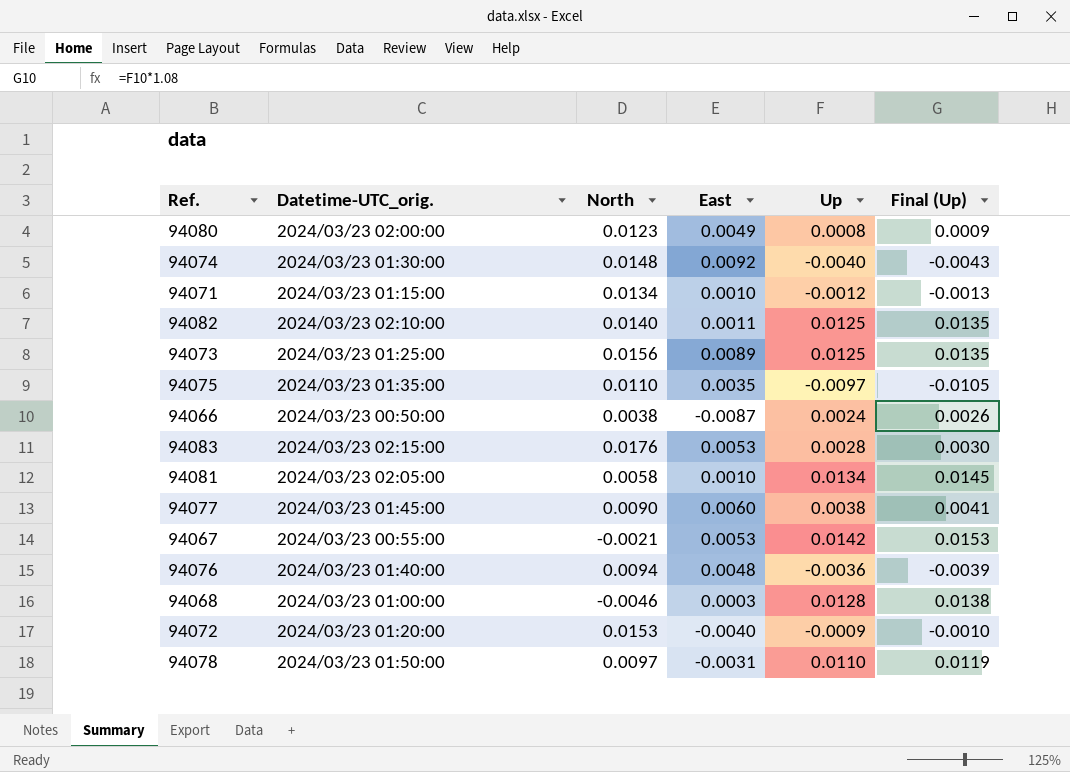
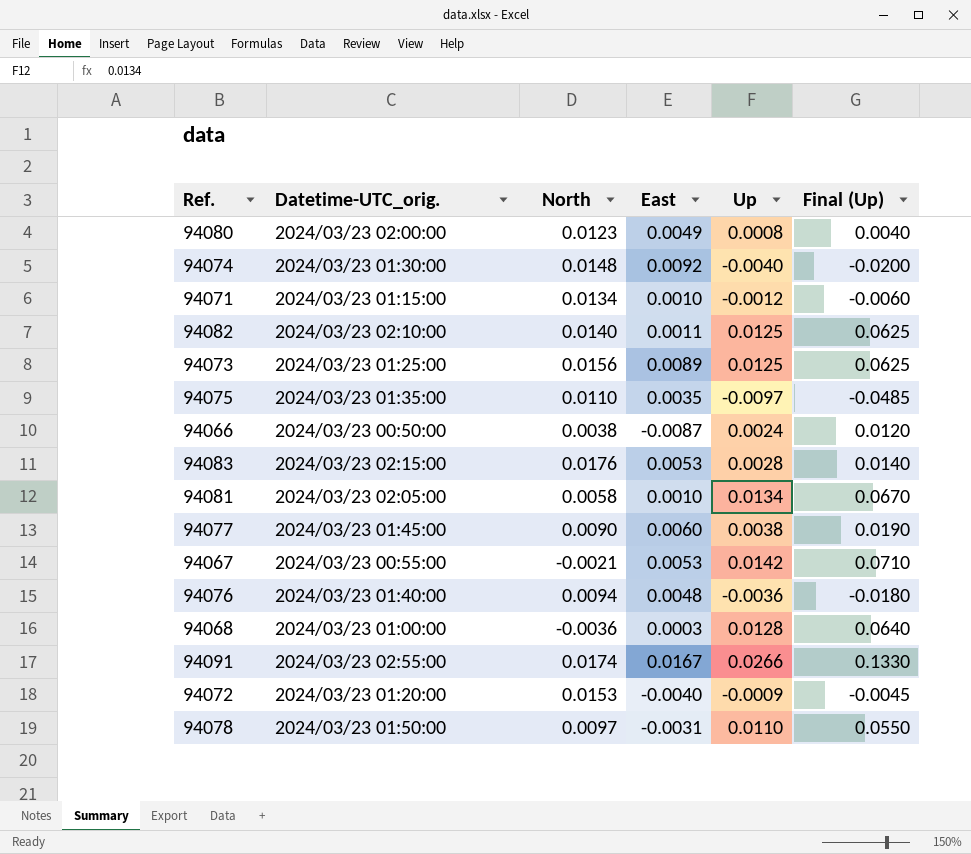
column Final (Up) | formula: [Up] * 1.08 -> [Up] * 5
94068 | North: -0.0046 -> -0.0036
row 94091: none -> 2024/03/23 02:55:00 | 0.0174 | 0.0167 | 0.0266 | 0.1330

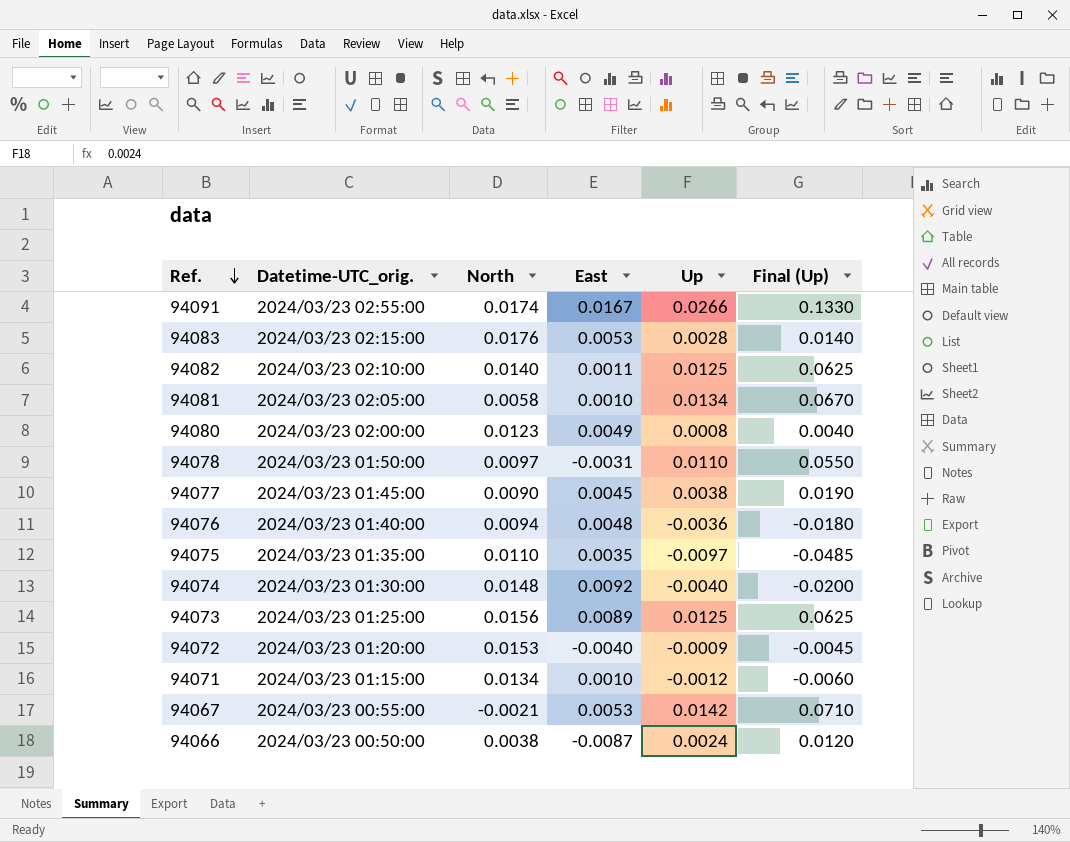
row order: none -> Ref. descending
row 94068: 2024/03/23 01:00:00 | -0.0036 | 0.0003 | 0.0128 | 0.0640 -> none
94077 | East: 0.0060 -> 0.0045

